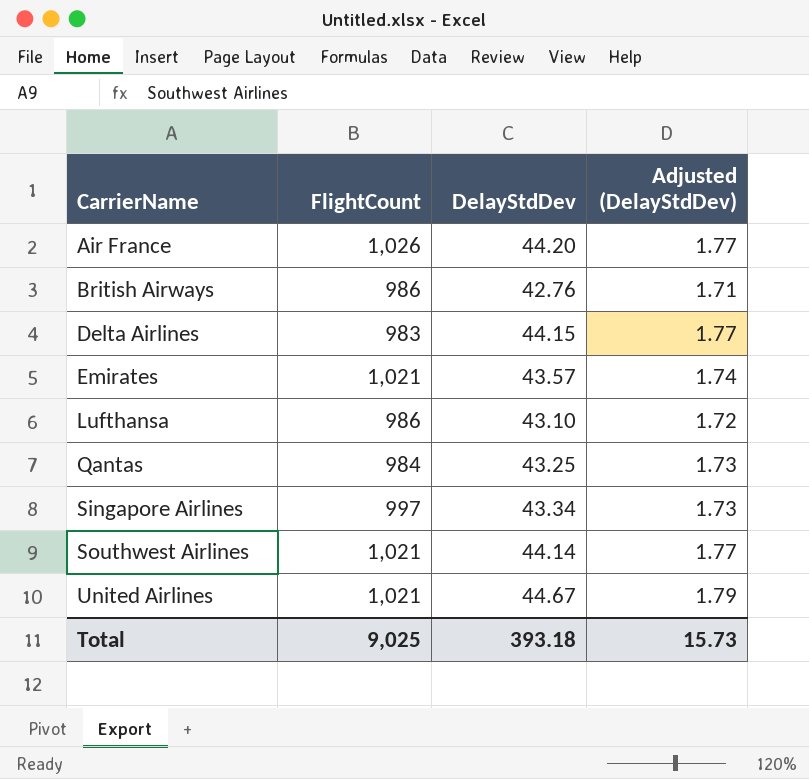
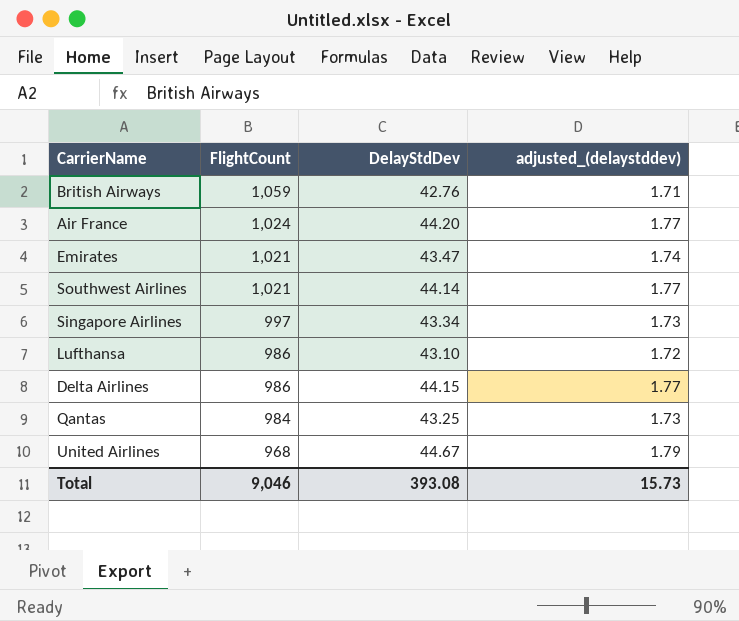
row order: CarrierName ascending -> FlightCount descending
column name: Adjusted (DelayStdDev) -> adjusted_(delaystddev)
British Airways | FlightCount: 986 -> 1,059
Air France | FlightCount: 1,026 -> 1,024
Emirates | DelayStdDev: 43.57 -> 43.47
Delta Airlines | FlightCount: 983 -> 986
United Airlines | FlightCount: 1,021 -> 968
Total | FlightCount: 9,025 -> 9,046
Total | DelayStdDev: 393.18 -> 393.08

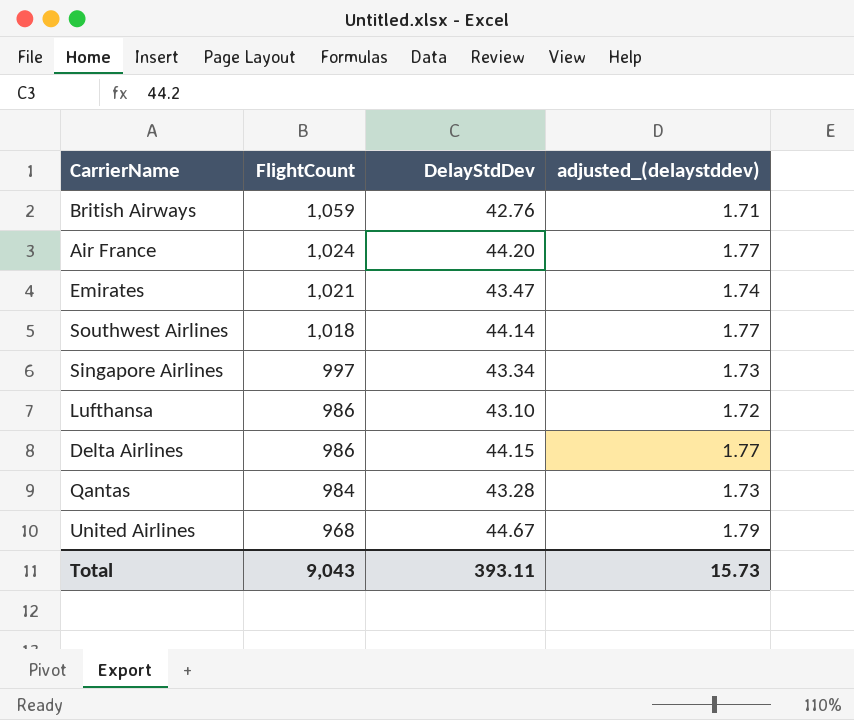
Southwest Airlines | FlightCount: 1,021 -> 1,018
Qantas | DelayStdDev: 43.25 -> 43.28
Total | FlightCount: 9,046 -> 9,043
Total | DelayStdDev: 393.08 -> 393.11

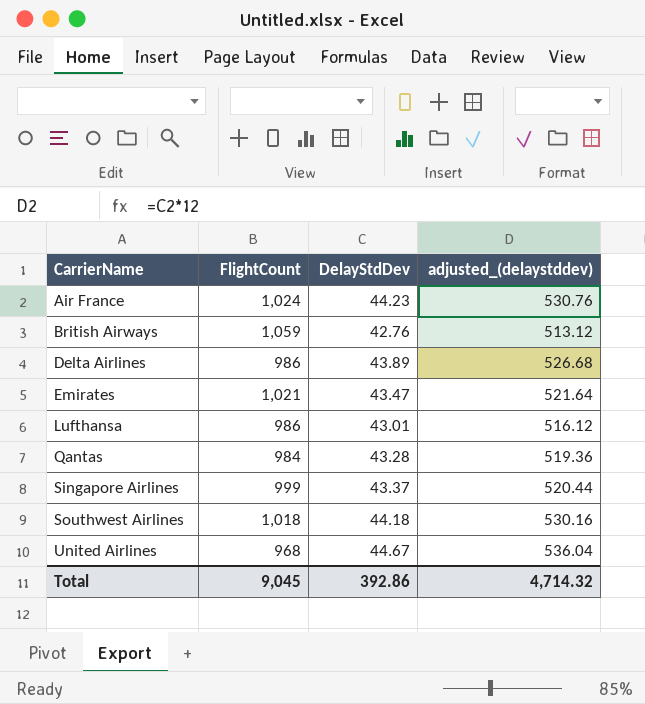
row order: FlightCount descending -> CarrierName ascending
column adjusted_(delaystddev) | formula: [DelayStdDev] * 0.04 -> [DelayStdDev] * 12
Air France | DelayStdDev: 44.20 -> 44.23
Delta Airlines | DelayStdDev: 44.15 -> 43.89
Lufthansa | DelayStdDev: 43.10 -> 43.01
Singapore Airlines | FlightCount: 997 -> 999
Singapore Airlines | DelayStdDev: 43.34 -> 43.37
Southwest Airlines | DelayStdDev: 44.14 -> 44.18
Total | FlightCount: 9,043 -> 9,045
Total | DelayStdDev: 393.11 -> 392.86
Total | adjusted_(delaystddev): 15.73 -> 4,714.32

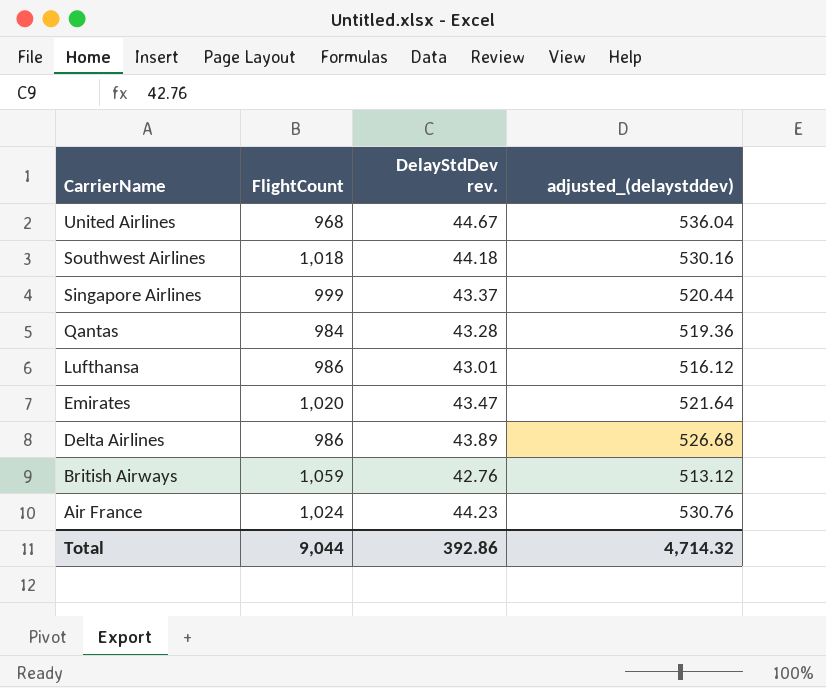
row order: CarrierName ascending -> CarrierName descending
column name: DelayStdDev -> DelayStdDev rev.
Emirates | FlightCount: 1,021 -> 1,020
Total | FlightCount: 9,045 -> 9,044

